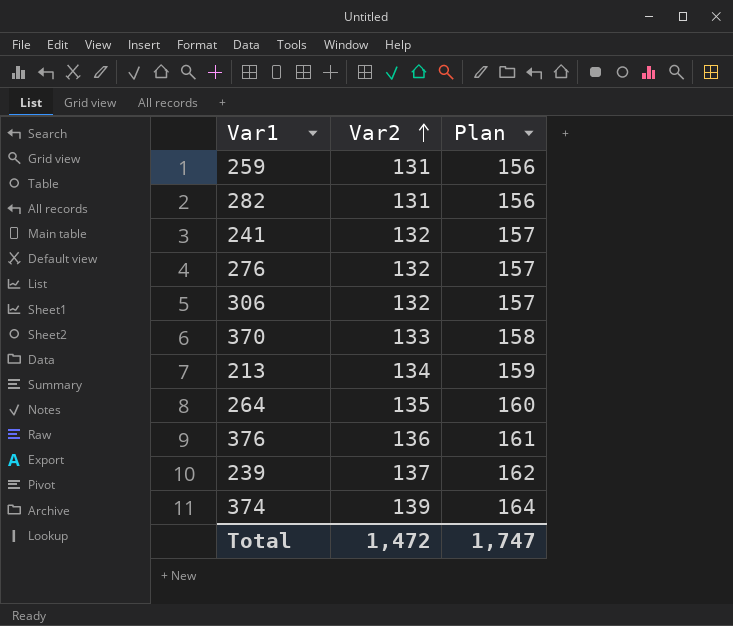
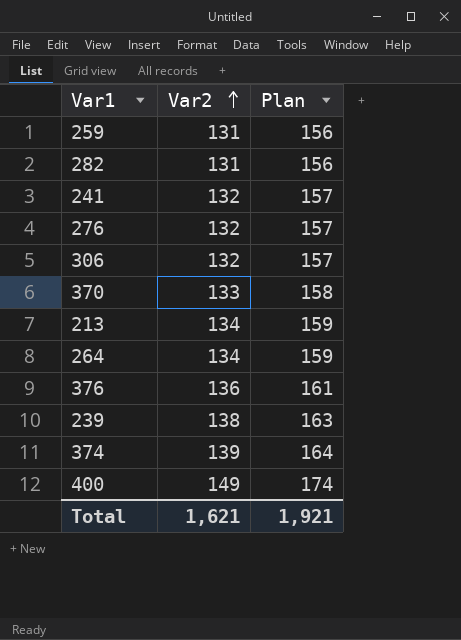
264 | Var2: 135 -> 134
264 | Plan: 160 -> 159
239 | Var2: 137 -> 138
239 | Plan: 162 -> 163
row 400: none -> 149 | 174
Total | Var2: 1,472 -> 1,621
Total | Plan: 1,747 -> 1,921

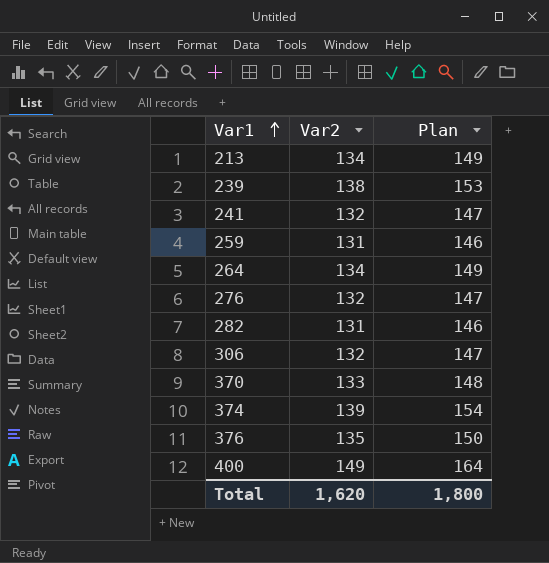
row order: Var2 ascending -> Var1 ascending
column Plan | formula: [Var2] + 25 -> [Var2] + 15
376 | Var2: 136 -> 135
Total | Var2: 1,621 -> 1,620
Total | Plan: 1,921 -> 1,800

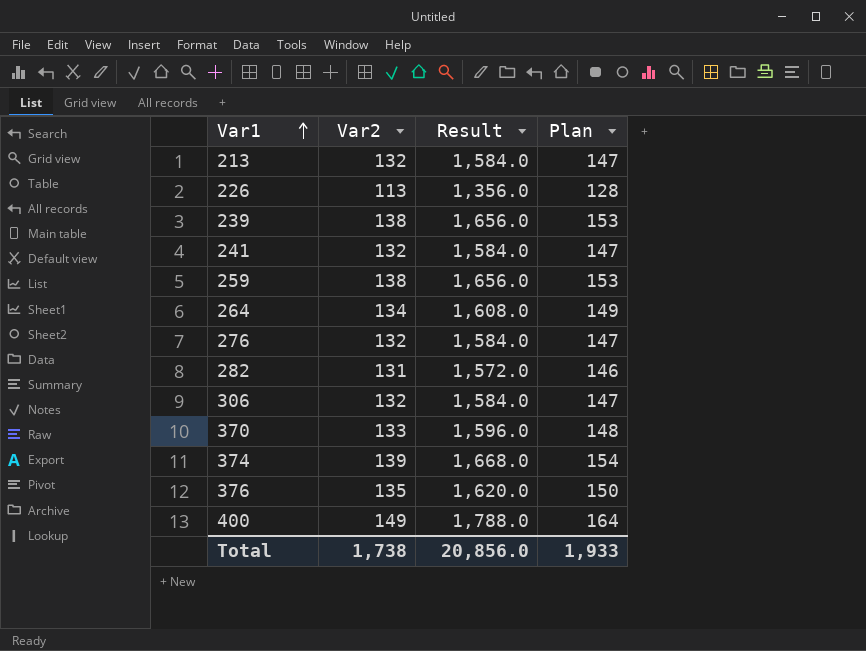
column Result | formula: none -> [Var2] * 12
213 | Var2: 134 -> 132
213 | Plan: 149 -> 147
row 226: none -> 113 | 1,356.0 | 128
259 | Var2: 131 -> 138
259 | Plan: 146 -> 153
Total | Var2: 1,620 -> 1,738
Total | Plan: 1,800 -> 1,933

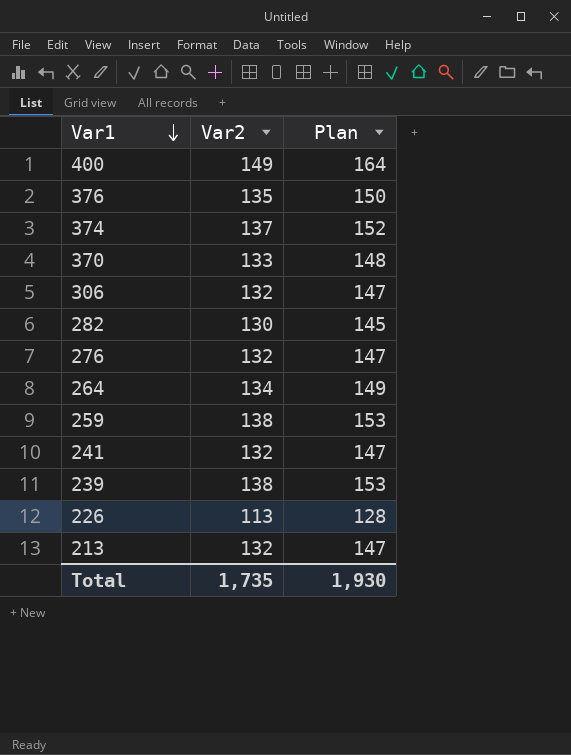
row order: Var1 ascending -> Var1 descending
column Result | formula: [Var2] * 12 -> none
374 | Var2: 139 -> 137
374 | Plan: 154 -> 152
282 | Var2: 131 -> 130
282 | Plan: 146 -> 145
Total | Var2: 1,738 -> 1,735
Total | Plan: 1,933 -> 1,930

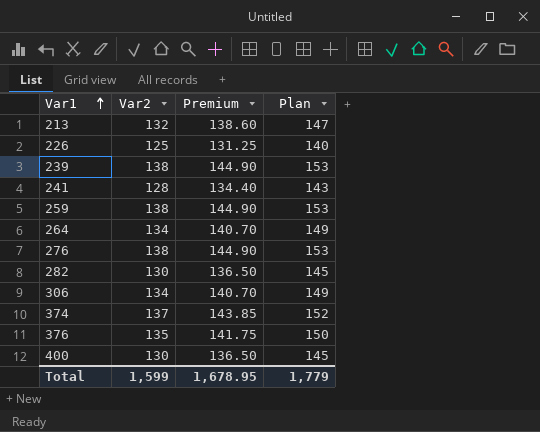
row order: Var1 descending -> Var1 ascending
column Premium | formula: none -> [Var2] * 1.05
row 370: 133 | 148 -> none
226 | Var2: 113 -> 125
226 | Plan: 128 -> 140
241 | Var2: 132 -> 128
241 | Plan: 147 -> 143
276 | Var2: 132 -> 138
276 | Plan: 147 -> 153
306 | Var2: 132 -> 134
306 | Plan: 147 -> 149
400 | Var2: 149 -> 130
400 | Plan: 164 -> 145
Total | Var2: 1,735 -> 1,599
Total | Plan: 1,930 -> 1,779

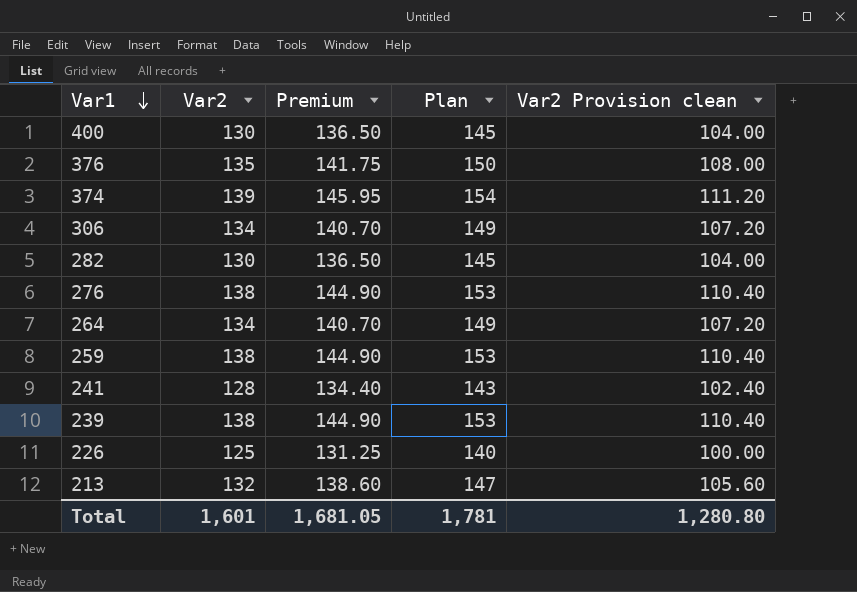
row order: Var1 ascending -> Var1 descending
column Var2 Provision clean | formula: none -> [Var2] * 0.8
374 | Var2: 137 -> 139
374 | Premium: 143.85 -> 145.95
374 | Plan: 152 -> 154
Total | Var2: 1,599 -> 1,601
Total | Premium: 1,678.95 -> 1,681.05
Total | Plan: 1,779 -> 1,781

